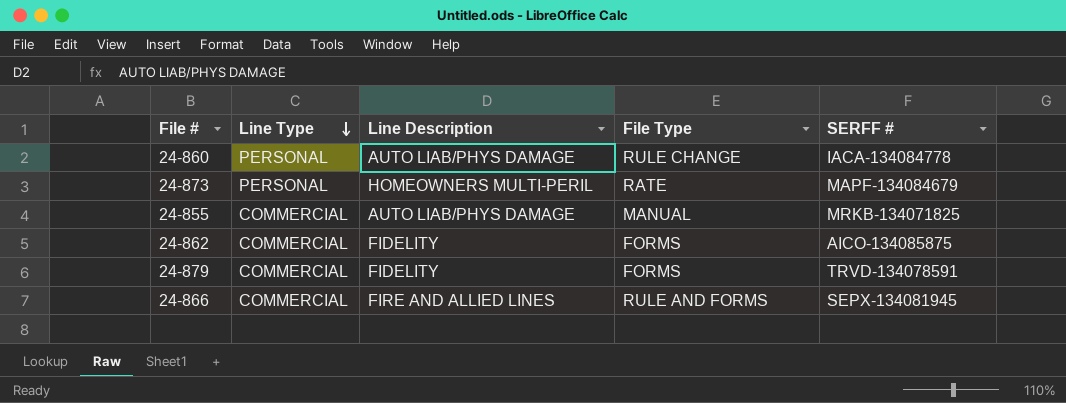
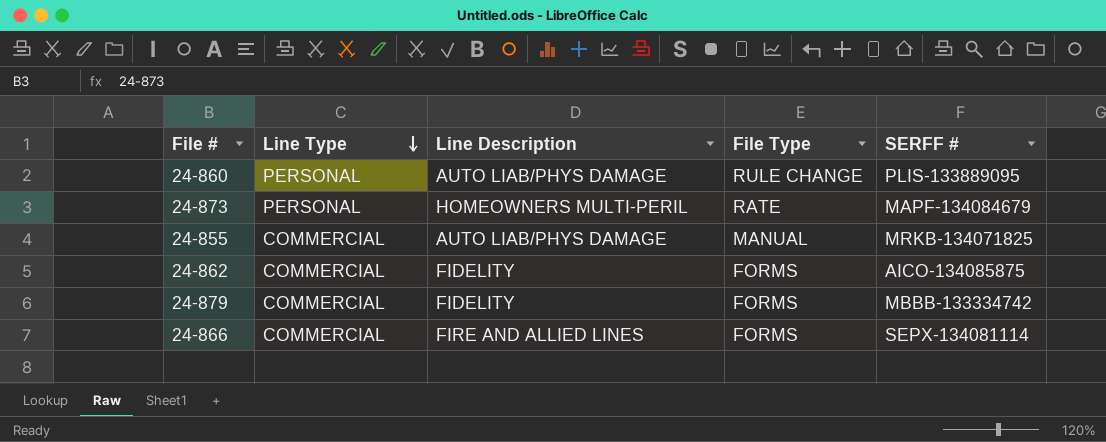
24-860 | SERFF #: IACA-134084778 -> PLIS-133889095
24-879 | SERFF #: TRVD-134078591 -> MBBB-133334742
24-866 | File Type: RULE AND FORMS -> FORMS
24-866 | SERFF #: SEPX-134081945 -> SEPX-134081114

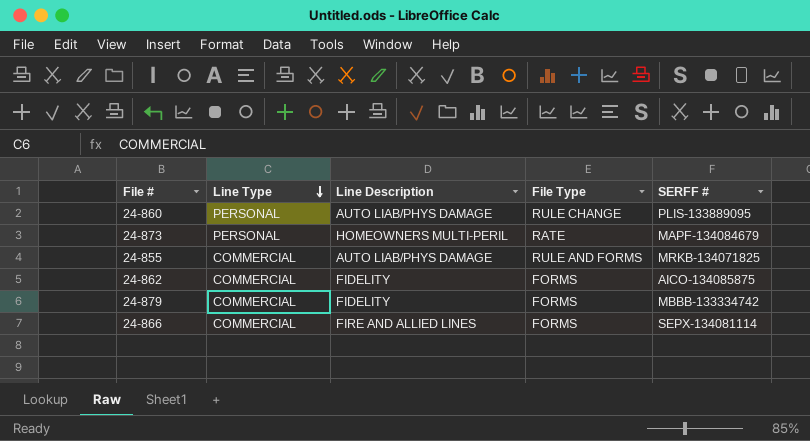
24-855 | File Type: MANUAL -> RULE AND FORMS

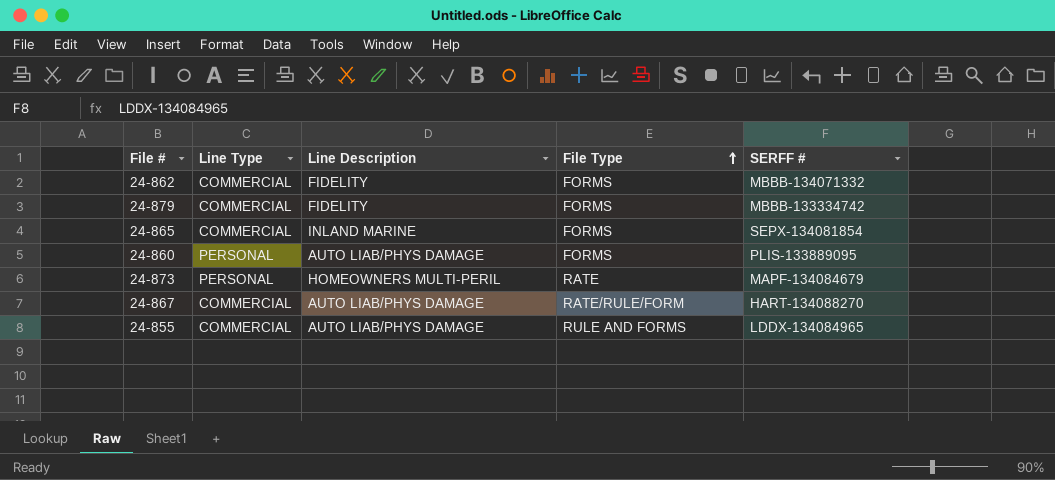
row order: Line Type descending -> File Type ascending
row 24-866: COMMERCIAL | FIRE AND ALLIED LINES | FORMS | SEPX-134081114 -> none
24-862 | SERFF #: AICO-134085875 -> MBBB-134071332
row 24-865: none -> COMMERCIAL | INLAND MARINE | FORMS | SEPX-134081854
24-860 | File Type: RULE CHANGE -> FORMS
row 24-867: none -> COMMERCIAL | AUTO LIAB/PHYS DAMAGE | RATE/RULE/FORM | HART-134088270
24-855 | SERFF #: MRKB-134071825 -> LDDX-134084965

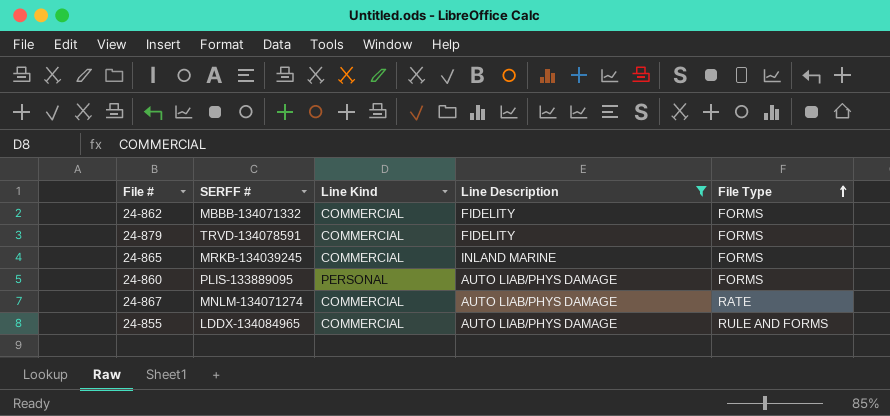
filter: none -> Line Description != HOMEOWNERS MULTI-PERIL
column SERFF # | position: 5 -> 2
column name: Line Type -> Line Kind
24-879 | SERFF #: MBBB-133334742 -> TRVD-134078591
24-865 | SERFF #: SEPX-134081854 -> MRKB-134039245
24-867 | SERFF #: HART-134088270 -> MNLM-134071274
24-867 | File Type: RATE/RULE/FORM -> RATE

